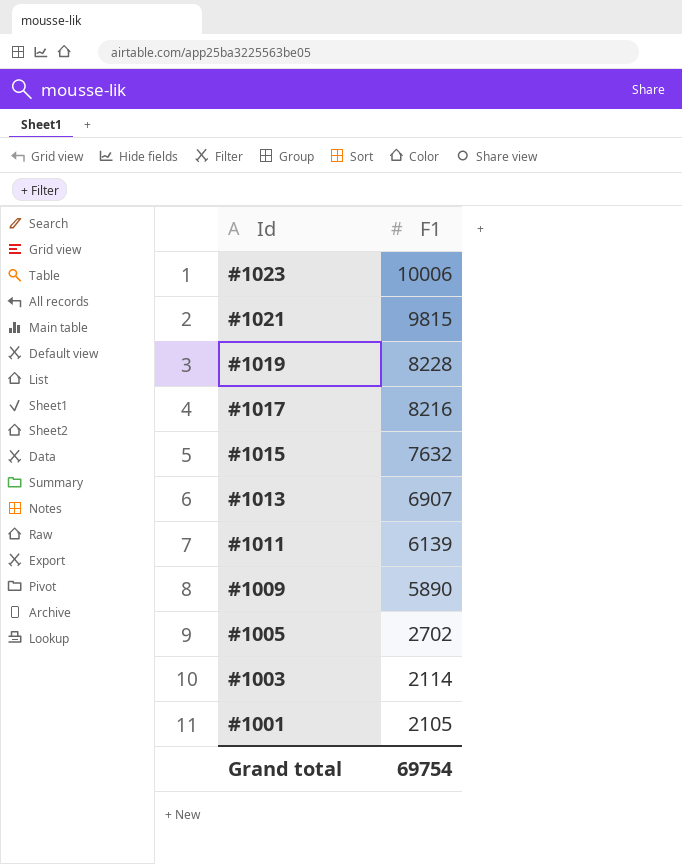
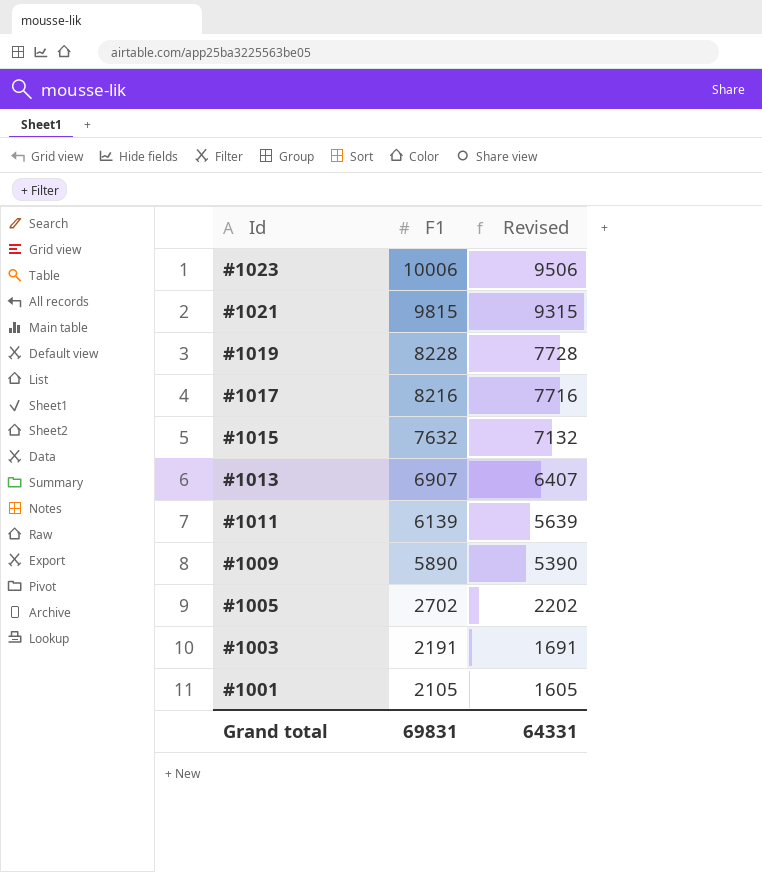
column Revised | formula: none -> [F1] - 500
#1003 | F1: 2114 -> 2191
Grand total | F1: 69754 -> 69831

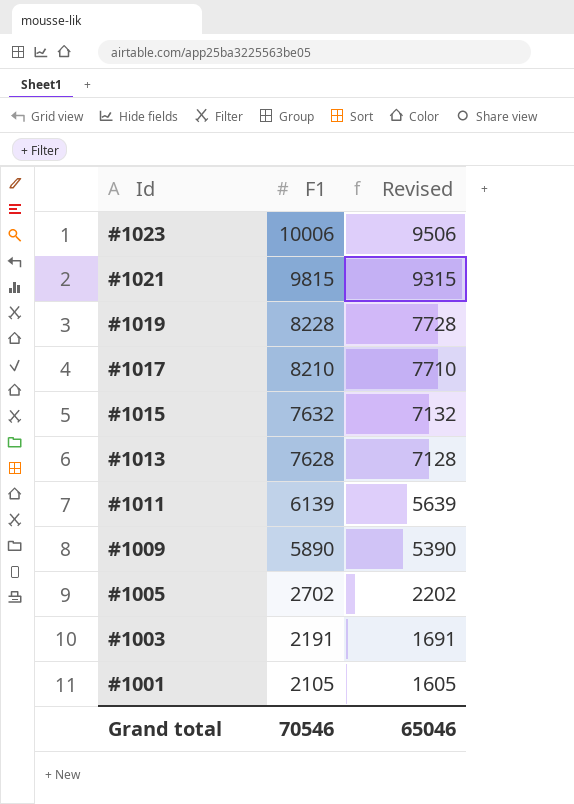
#1017 | F1: 8216 -> 8210
#1017 | Revised: 7716 -> 7710
#1013 | F1: 6907 -> 7628
#1013 | Revised: 6407 -> 7128
Grand total | F1: 69831 -> 70546
Grand total | Revised: 64331 -> 65046

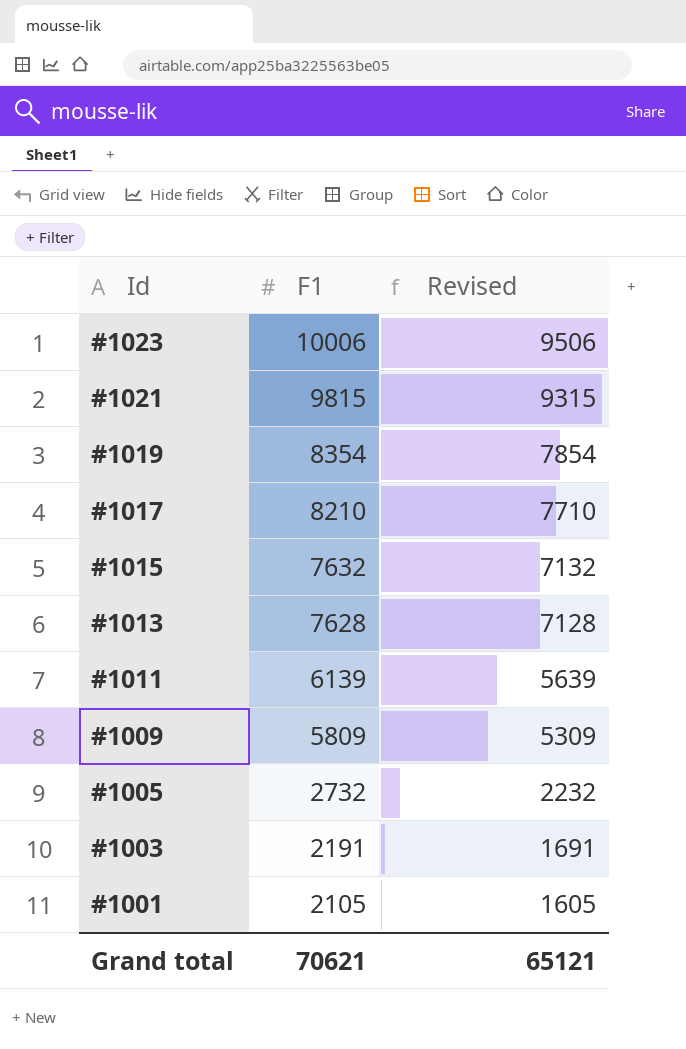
#1019 | F1: 8228 -> 8354
#1019 | Revised: 7728 -> 7854
#1009 | F1: 5890 -> 5809
#1009 | Revised: 5390 -> 5309
#1005 | F1: 2702 -> 2732
#1005 | Revised: 2202 -> 2232
Grand total | F1: 70546 -> 70621
Grand total | Revised: 65046 -> 65121

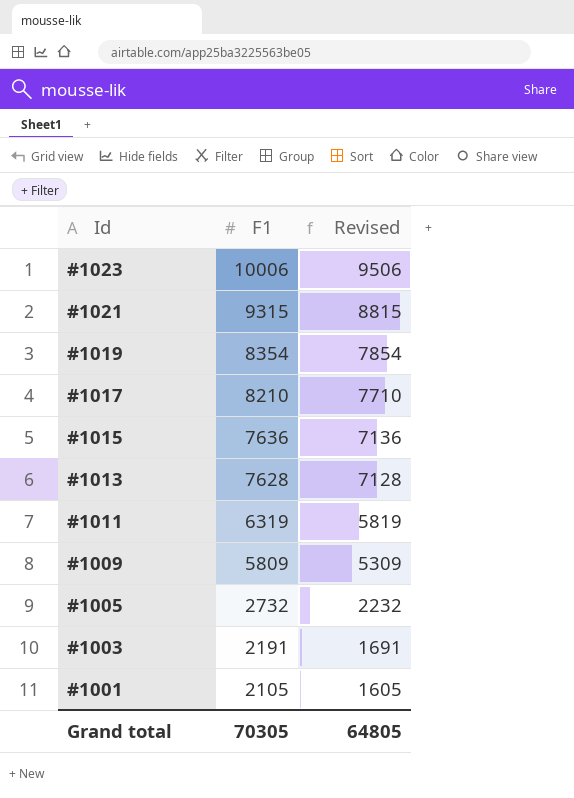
#1021 | F1: 9815 -> 9315
#1021 | Revised: 9315 -> 8815
#1015 | F1: 7632 -> 7636
#1015 | Revised: 7132 -> 7136
#1011 | F1: 6139 -> 6319
#1011 | Revised: 5639 -> 5819
Grand total | F1: 70621 -> 70305
Grand total | Revised: 65121 -> 64805

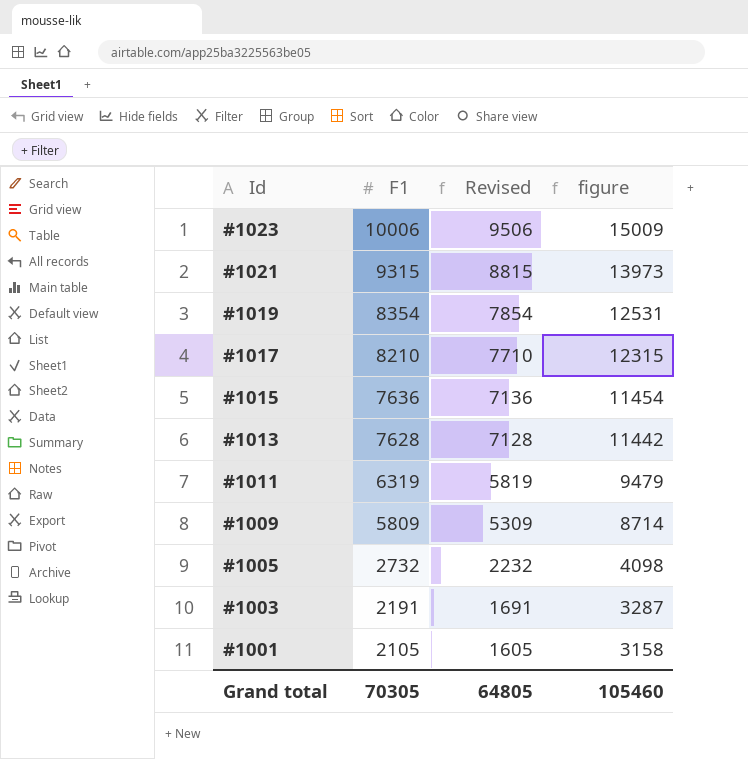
column figure | formula: none -> [F1] * 1.5

